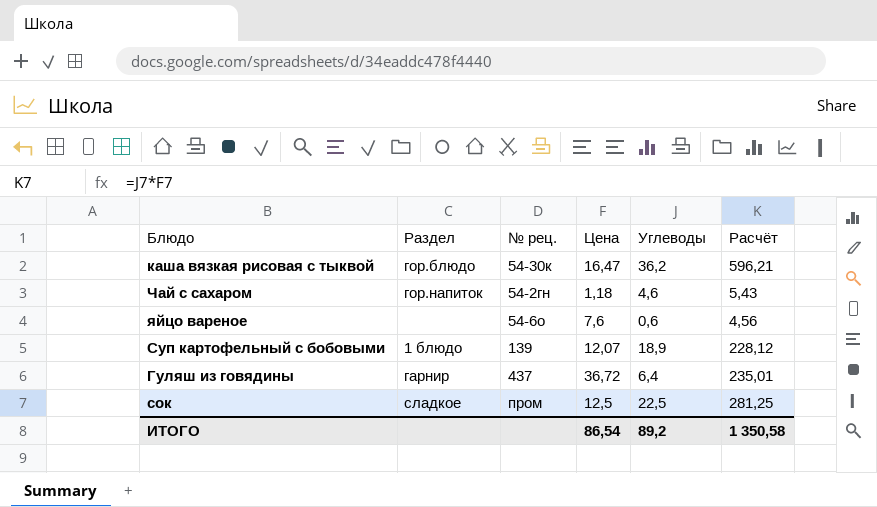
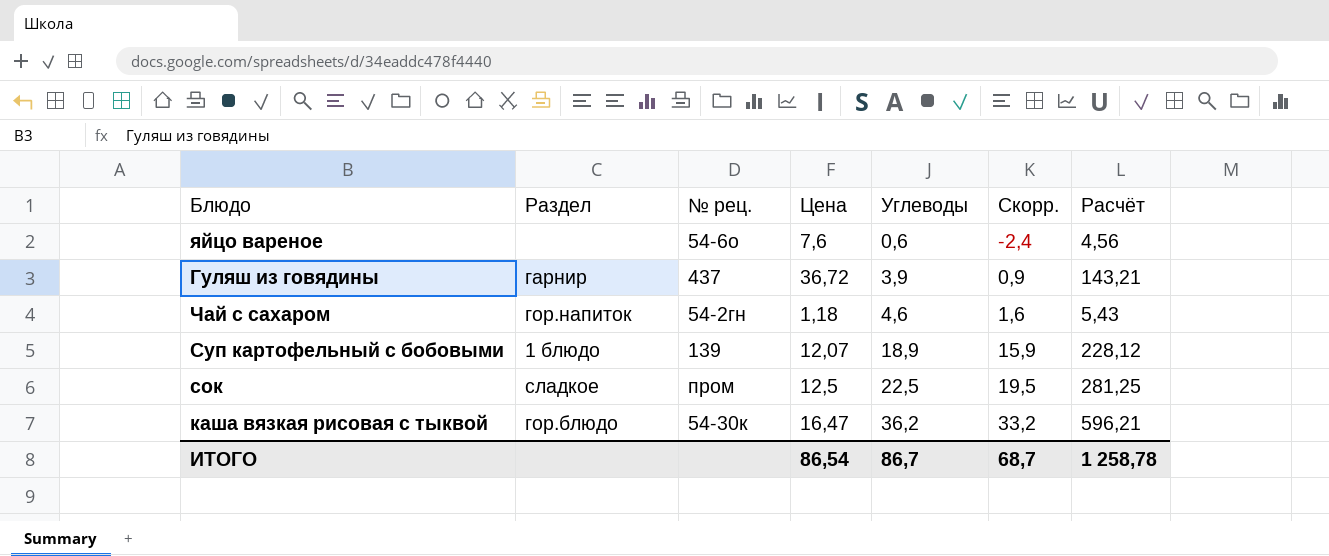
row order: none -> Углеводы ascending
column Скорр. | formula: none -> [Углеводы] - 3
Гуляш из говядины | Углеводы: 6,4 -> 3,9
Гуляш из говядины | Расчёт: 235,01 -> 143,21
ИТОГО | Углеводы: 89,2 -> 86,7
ИТОГО | Расчёт: 1 350,58 -> 1 258,78

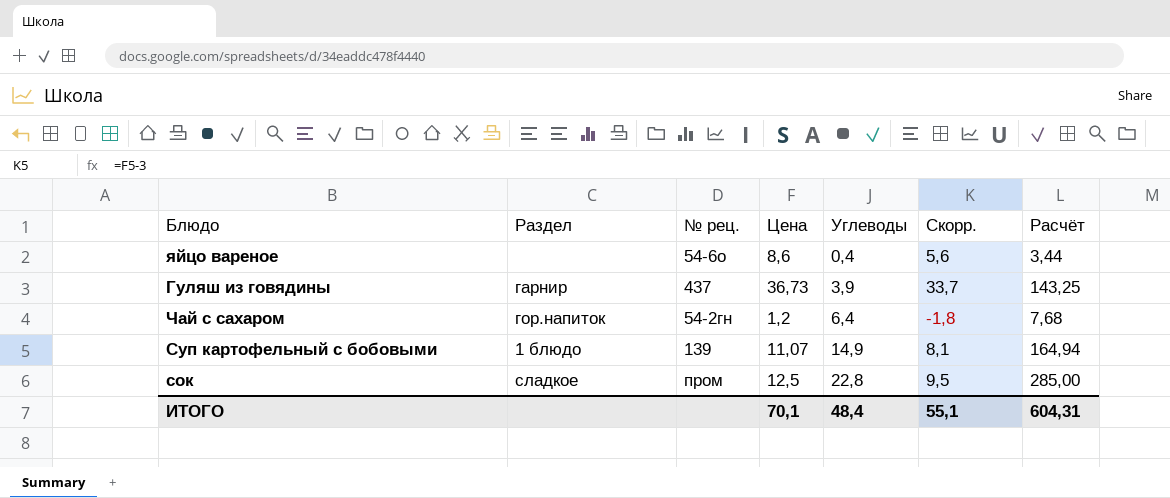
column Скорр. | formula: [Углеводы] - 3 -> [Цена] - 3
row каша вязкая рисовая с тыквой: гор.блюдо | 54-30к | 16,47 | 36,2 | 33,2 | 596,21 -> none
яйцо вареное | Цена: 7,6 -> 8,6
яйцо вареное | Углеводы: 0,6 -> 0,4
яйцо вареное | Расчёт: 4,56 -> 3,44
Гуляш из говядины | Цена: 36,72 -> 36,73
Гуляш из говядины | Расчёт: 143,21 -> 143,25
Чай с сахаром | Цена: 1,18 -> 1,2
Чай с сахаром | Углеводы: 4,6 -> 6,4
Чай с сахаром | Расчёт: 5,43 -> 7,68
Суп картофельный с бобовыми | Цена: 12,07 -> 11,07
Суп картофельный с бобовыми | Углеводы: 18,9 -> 14,9
Суп картофельный с бобовыми | Расчёт: 228,12 -> 164,94
сок | Углеводы: 22,5 -> 22,8
сок | Расчёт: 281,25 -> 285,00
ИТОГО | Цена: 86,54 -> 70,1
ИТОГО | Углеводы: 86,7 -> 48,4
ИТОГО | Скорр.: 68,7 -> 55,1
ИТОГО | Расчёт: 1 258,78 -> 604,31

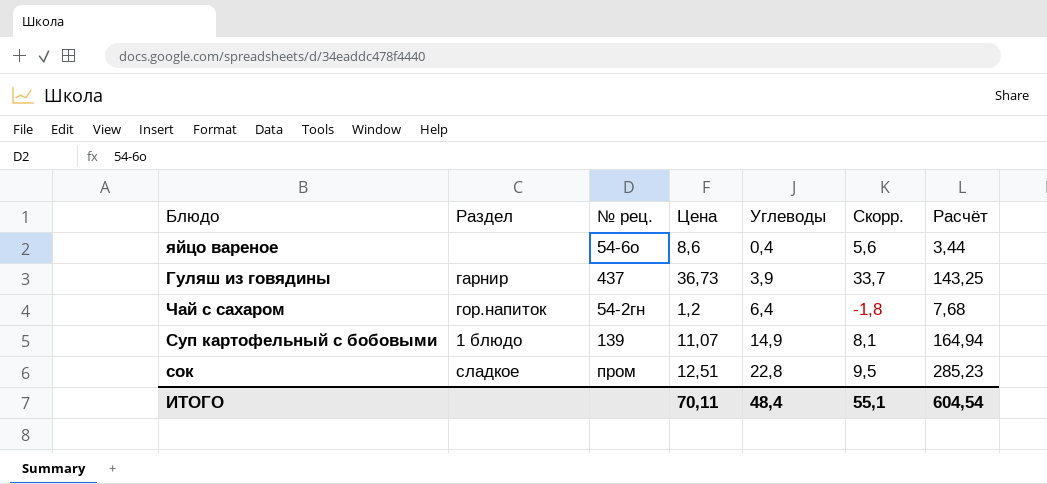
сок | Цена: 12,5 -> 12,51
сок | Расчёт: 285,00 -> 285,23
ИТОГО | Цена: 70,1 -> 70,11
ИТОГО | Расчёт: 604,31 -> 604,54

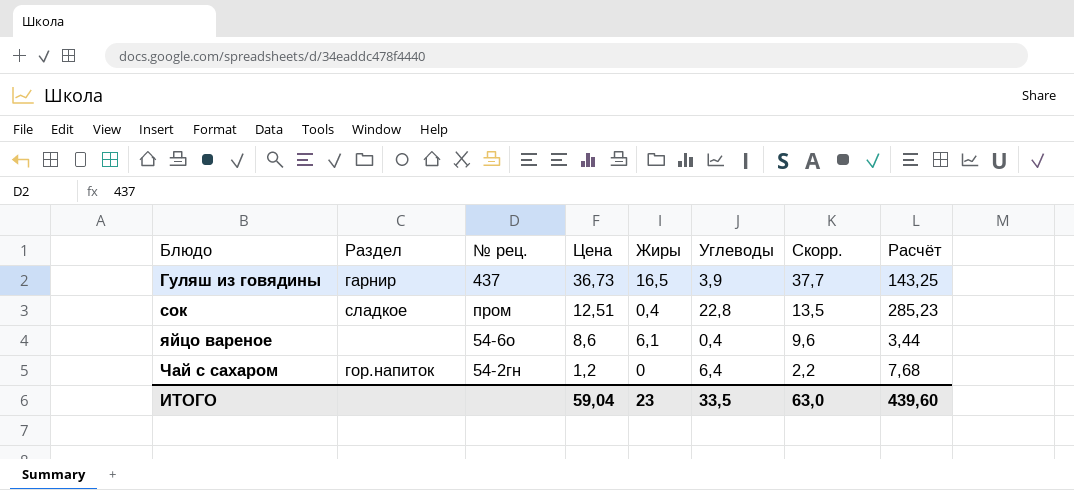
row order: Углеводы ascending -> Цена descending
column Жиры | position: none -> 5
column Скорр. | formula: [Цена] - 3 -> [Цена] + 1
row Суп картофельный с бобовыми: 1 блюдо | 139 | 11,07 | 14,9 | 8,1 | 164,94 -> none
ИТОГО | Цена: 70,11 -> 59,04
ИТОГО | Углеводы: 48,4 -> 33,5
ИТОГО | Скорр.: 55,1 -> 63,0
ИТОГО | Расчёт: 604,54 -> 439,60

